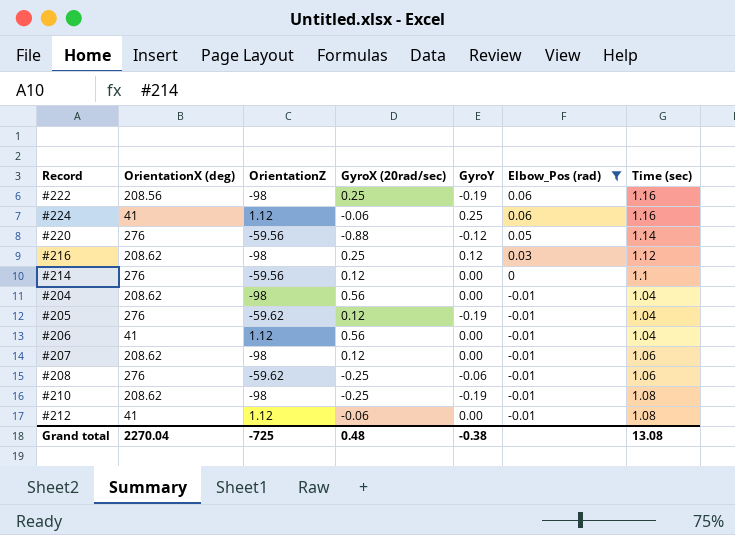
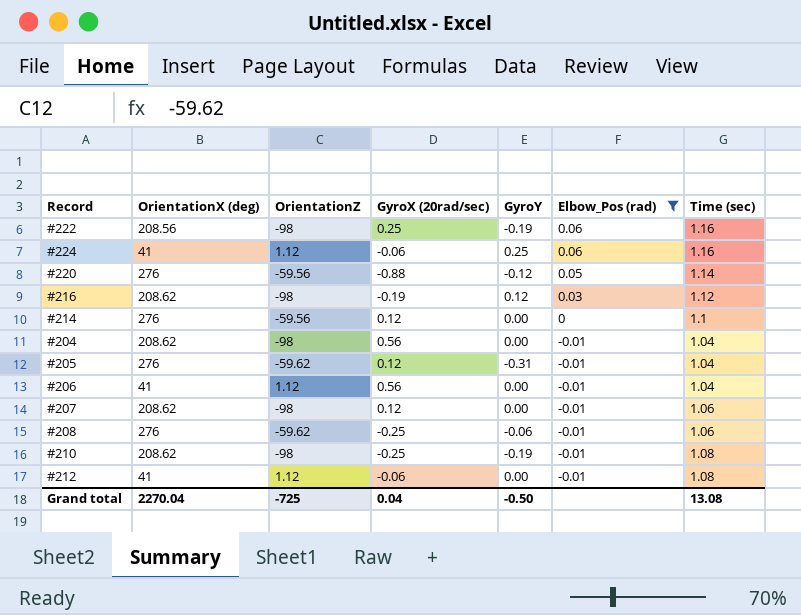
#216 | GyroX (20rad/sec): 0.25 -> -0.19
#205 | GyroY: -0.19 -> -0.31
Grand total | GyroX (20rad/sec): 0.48 -> 0.04
Grand total | GyroY: -0.38 -> -0.50

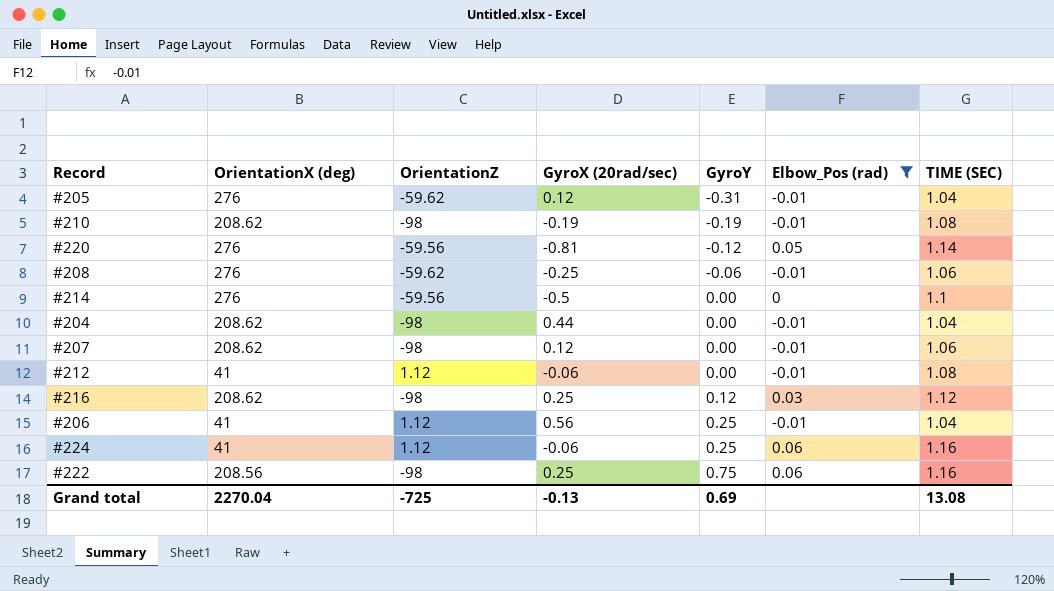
row order: Elbow_Pos (rad) descending -> GyroY ascending
column name: Time (sec) -> TIME (SEC)
#210 | GyroX (20rad/sec): -0.25 -> -0.19
#220 | GyroX (20rad/sec): -0.88 -> -0.81
#214 | GyroX (20rad/sec): 0.12 -> -0.5
#204 | GyroX (20rad/sec): 0.56 -> 0.44
#216 | GyroX (20rad/sec): -0.19 -> 0.25
#206 | GyroY: 0.00 -> 0.25
#222 | GyroY: -0.19 -> 0.75
Grand total | GyroX (20rad/sec): 0.04 -> -0.13
Grand total | GyroY: -0.50 -> 0.69

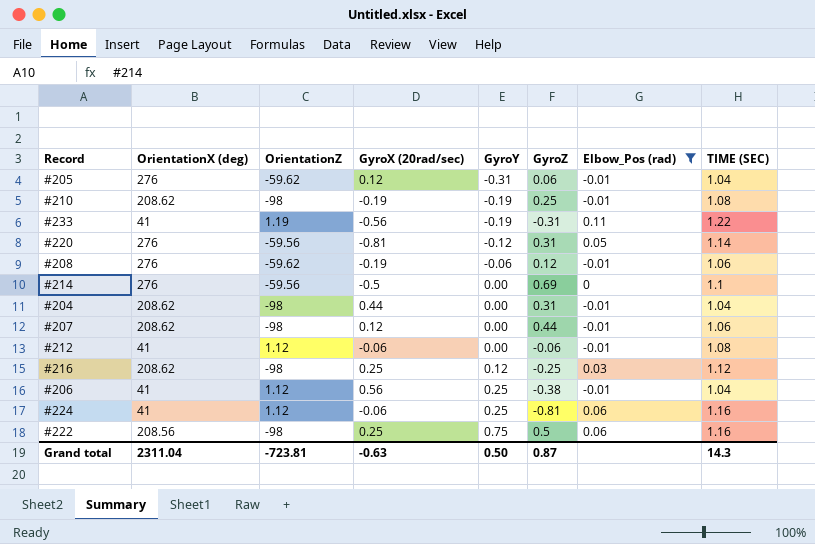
column GyroZ | position: none -> 6
row #233: none -> 41 | 1.19 | -0.56 | -0.19 | -0.31 | 0.11 | 1.22
#208 | GyroX (20rad/sec): -0.25 -> -0.19
Grand total | OrientationX (deg): 2270.04 -> 2311.04
Grand total | OrientationZ: -725 -> -723.81
Grand total | GyroX (20rad/sec): -0.13 -> -0.63
Grand total | GyroY: 0.69 -> 0.50
Grand total | TIME (SEC): 13.08 -> 14.3

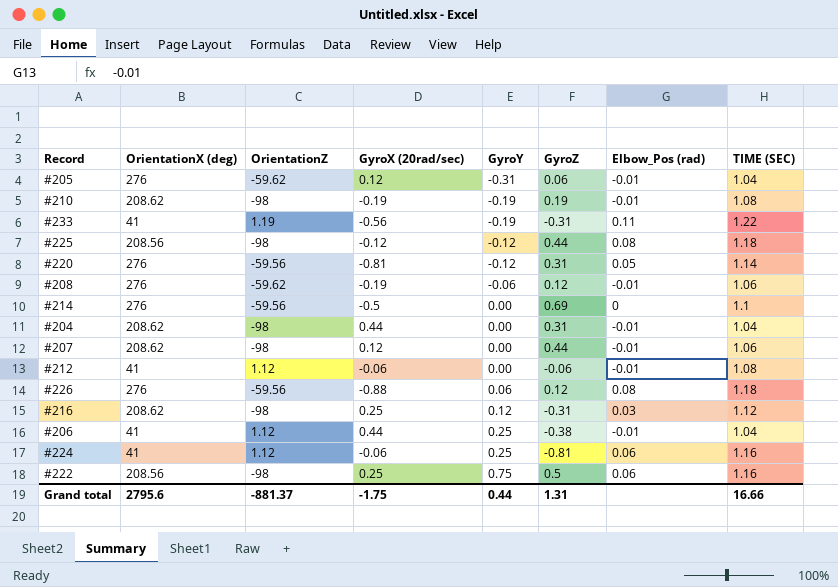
filter: Elbow_Pos (rad) != 0.08 -> none
#210 | GyroZ: 0.25 -> 0.19
#216 | GyroZ: -0.25 -> -0.31
#206 | GyroX (20rad/sec): 0.56 -> 0.44
Grand total | OrientationX (deg): 2311.04 -> 2795.6
Grand total | OrientationZ: -723.81 -> -881.37
Grand total | GyroX (20rad/sec): -0.63 -> -1.75
Grand total | GyroY: 0.50 -> 0.44
Grand total | GyroZ: 0.87 -> 1.31
Grand total | TIME (SEC): 14.3 -> 16.66

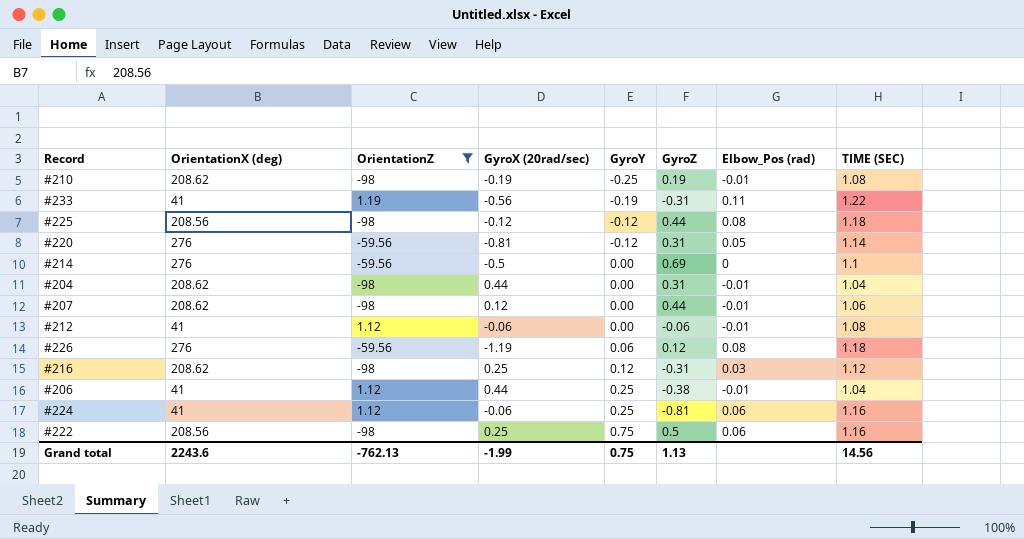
filter: none -> OrientationZ != -59.62
#210 | GyroY: -0.19 -> -0.25
#226 | GyroX (20rad/sec): -0.88 -> -1.19
Grand total | OrientationX (deg): 2795.6 -> 2243.6
Grand total | OrientationZ: -881.37 -> -762.13
Grand total | GyroX (20rad/sec): -1.75 -> -1.99
Grand total | GyroY: 0.44 -> 0.75
Grand total | GyroZ: 1.31 -> 1.13
Grand total | TIME (SEC): 16.66 -> 14.56

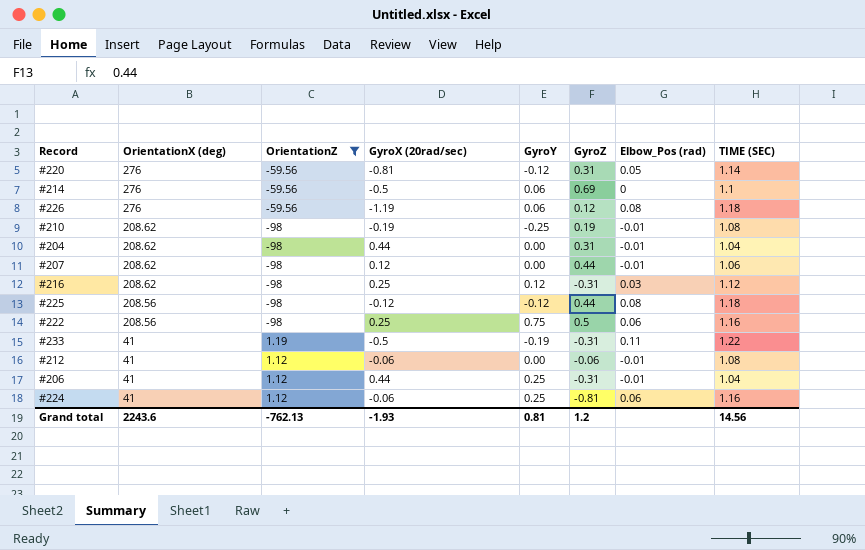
row order: GyroY ascending -> OrientationX (deg) descending
#214 | GyroY: 0.00 -> 0.06
#233 | GyroX (20rad/sec): -0.56 -> -0.5
#206 | GyroZ: -0.38 -> -0.31
Grand total | GyroX (20rad/sec): -1.99 -> -1.93
Grand total | GyroY: 0.75 -> 0.81
Grand total | GyroZ: 1.13 -> 1.2

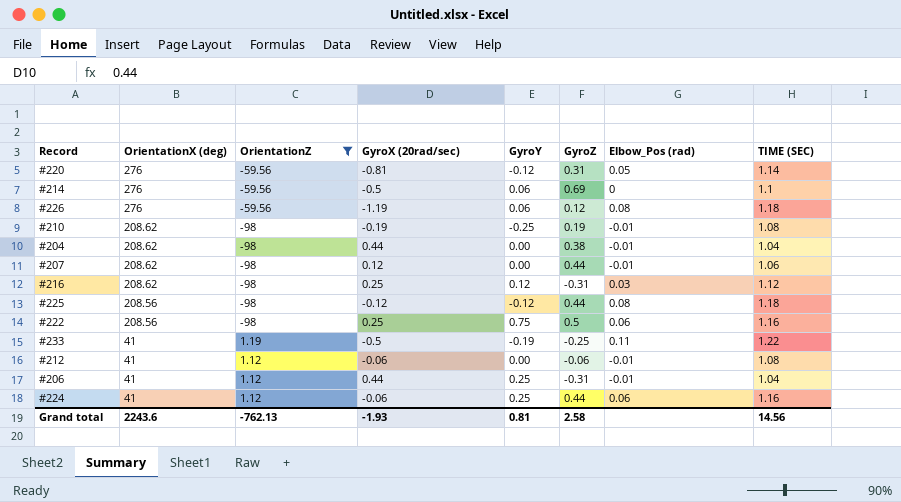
#204 | GyroZ: 0.31 -> 0.38
#233 | GyroZ: -0.31 -> -0.25
#224 | GyroZ: -0.81 -> 0.44
Grand total | GyroZ: 1.2 -> 2.58

